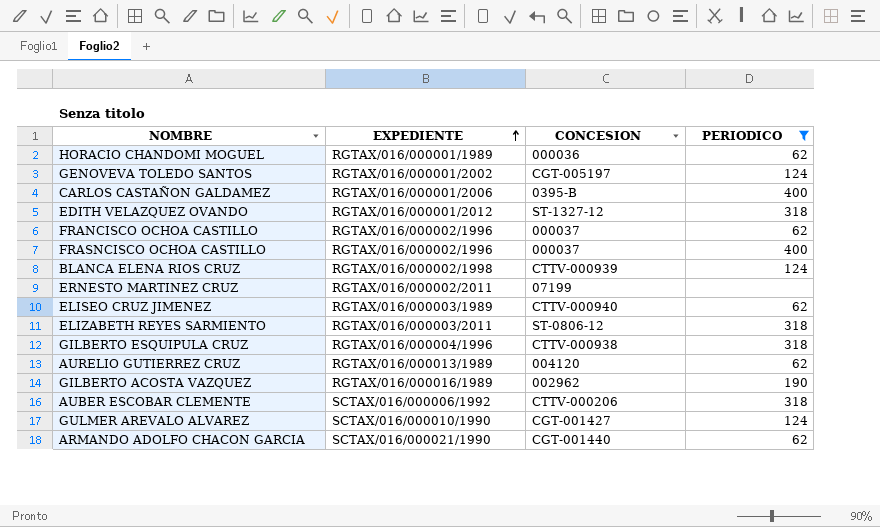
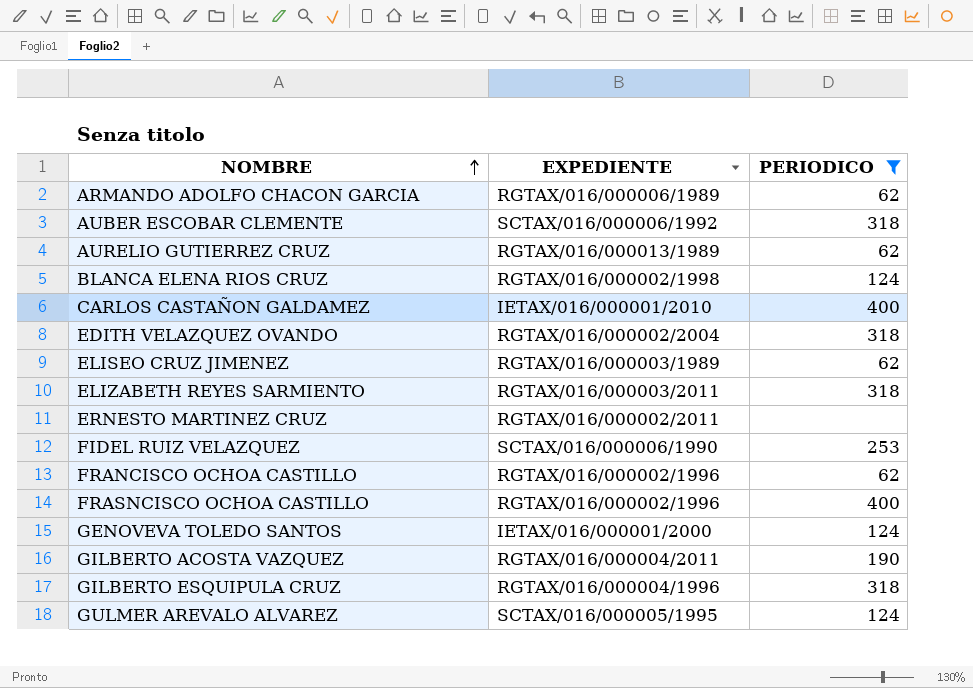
row order: EXPEDIENTE ascending -> NOMBRE ascending
column CONCESION | position: 3 -> none
row HORACIO CHANDOMI MOGUEL: RGTAX/016/000001/1989 | 000036 | 62 -> none
ARMANDO ADOLFO CHACON GARCIA | EXPEDIENTE: SCTAX/016/000021/1990 -> RGTAX/016/000006/1989
CARLOS CASTAÑON GALDAMEZ | EXPEDIENTE: RGTAX/016/000001/2006 -> IETAX/016/000001/2010
EDITH VELAZQUEZ OVANDO | EXPEDIENTE: RGTAX/016/000001/2012 -> RGTAX/016/000002/2004
row FIDEL RUIZ VELAZQUEZ: none -> SCTAX/016/000006/1990 | 253
GENOVEVA TOLEDO SANTOS | EXPEDIENTE: RGTAX/016/000001/2002 -> IETAX/016/000001/2000
GILBERTO ACOSTA VAZQUEZ | EXPEDIENTE: RGTAX/016/000016/1989 -> RGTAX/016/000004/2011
GULMER AREVALO ALVAREZ | EXPEDIENTE: SCTAX/016/000010/1990 -> SCTAX/016/000005/1995

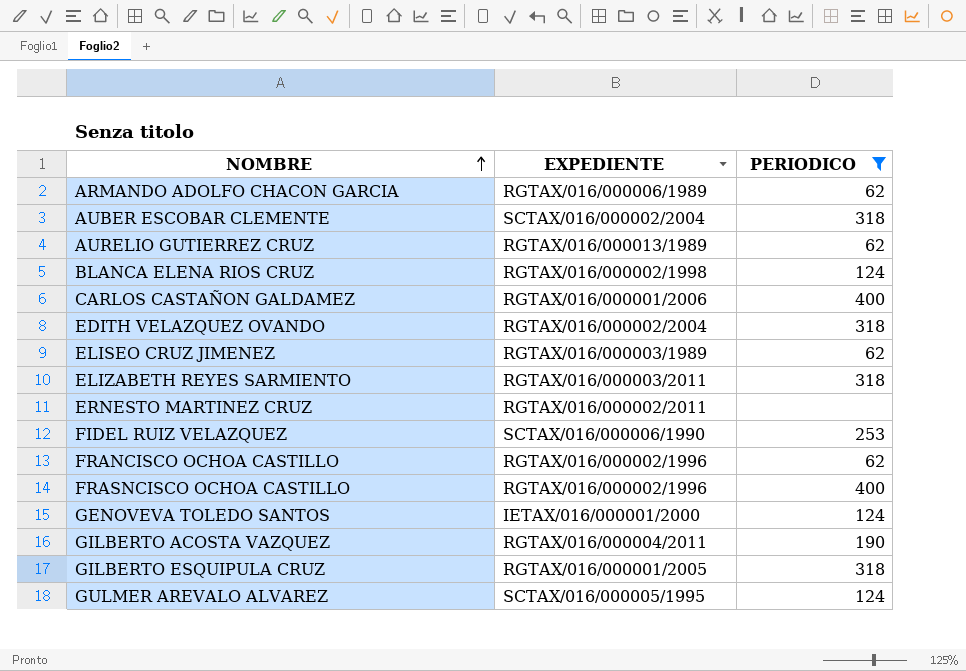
AUBER ESCOBAR CLEMENTE | EXPEDIENTE: SCTAX/016/000006/1992 -> SCTAX/016/000002/2004
CARLOS CASTAÑON GALDAMEZ | EXPEDIENTE: IETAX/016/000001/2010 -> RGTAX/016/000001/2006
GILBERTO ESQUIPULA CRUZ | EXPEDIENTE: RGTAX/016/000004/1996 -> RGTAX/016/000001/2005

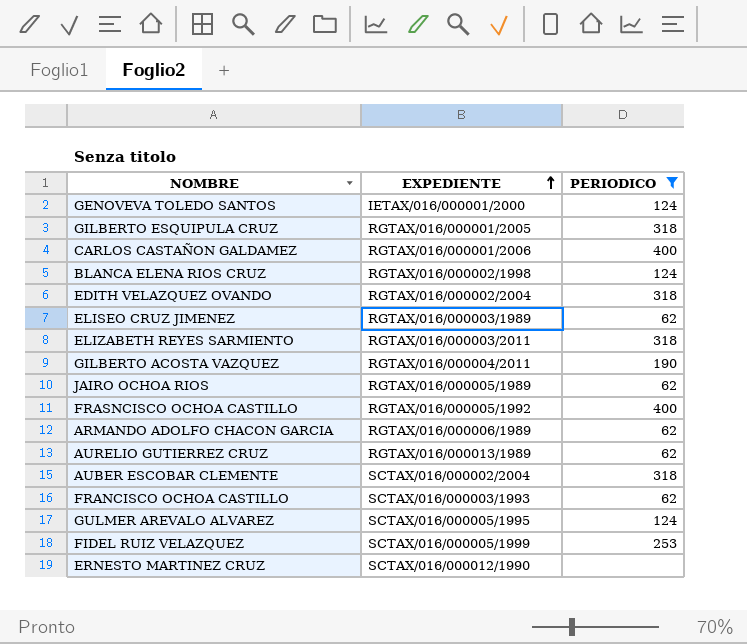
row order: NOMBRE ascending -> EXPEDIENTE ascending
row JAIRO OCHOA RIOS: none -> RGTAX/016/000005/1989 | 62
FRASNCISCO OCHOA CASTILLO | EXPEDIENTE: RGTAX/016/000002/1996 -> RGTAX/016/000005/1992
FRANCISCO OCHOA CASTILLO | EXPEDIENTE: RGTAX/016/000002/1996 -> SCTAX/016/000003/1993
FIDEL RUIZ VELAZQUEZ | EXPEDIENTE: SCTAX/016/000006/1990 -> SCTAX/016/000005/1999
ERNESTO MARTINEZ CRUZ | EXPEDIENTE: RGTAX/016/000002/2011 -> SCTAX/016/000012/1990

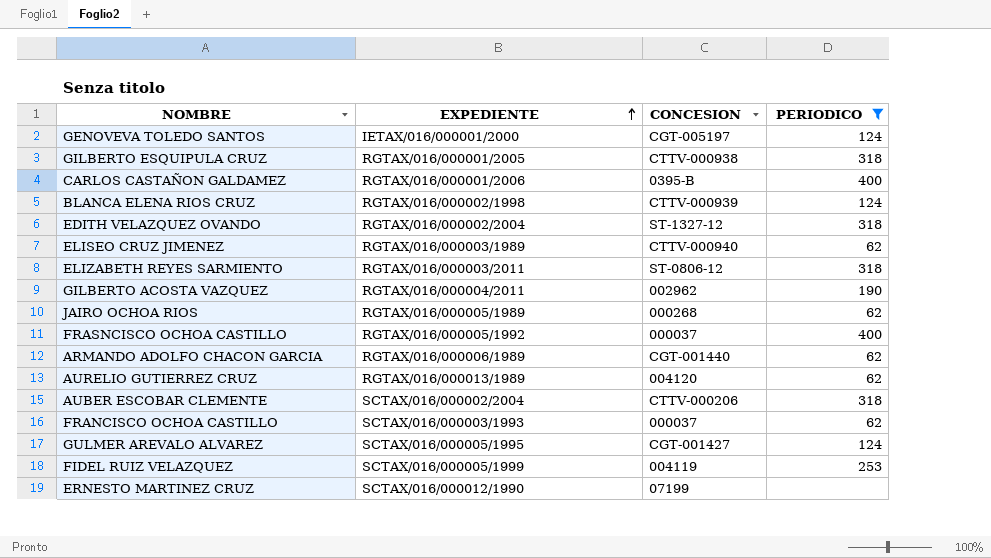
column CONCESION | position: none -> 3

